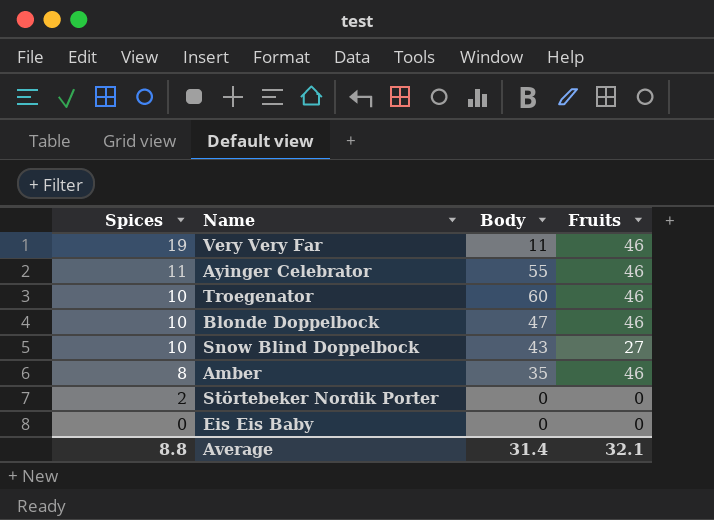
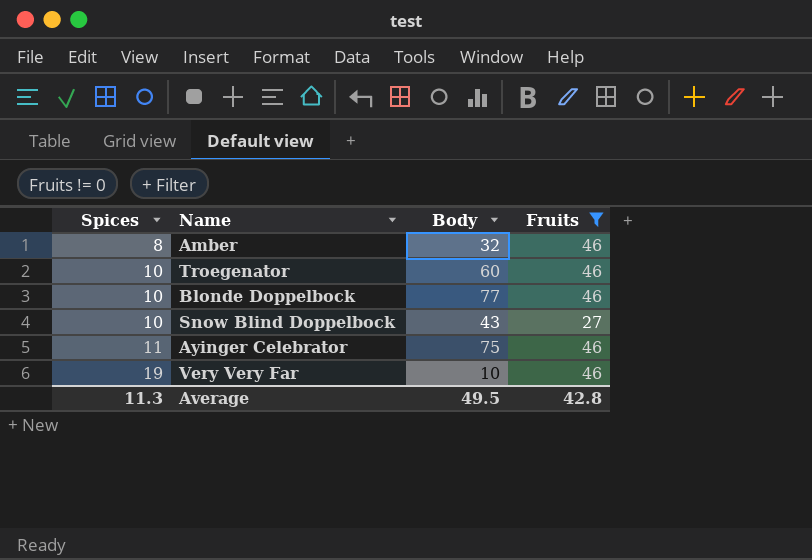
filter: none -> Fruits != 0
row order: Spices descending -> Spices ascending
Amber | Body: 35 -> 32
Blonde Doppelbock | Body: 47 -> 77
Ayinger Celebrator | Body: 55 -> 75
Very Very Far | Body: 11 -> 10
Average | Spices: 8.8 -> 11.3
Average | Body: 31.4 -> 49.5
Average | Fruits: 32.1 -> 42.8

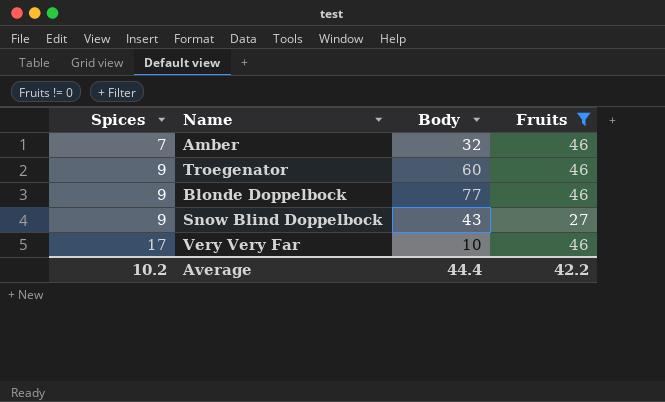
row Ayinger Celebrator: 11 | 75 | 46 -> none
Amber | Spices: 8 -> 7
Troegenator | Spices: 10 -> 9
Blonde Doppelbock | Spices: 10 -> 9
Snow Blind Doppelbock | Spices: 10 -> 9
Very Very Far | Spices: 19 -> 17
Average | Spices: 11.3 -> 10.2
Average | Body: 49.5 -> 44.4
Average | Fruits: 42.8 -> 42.2

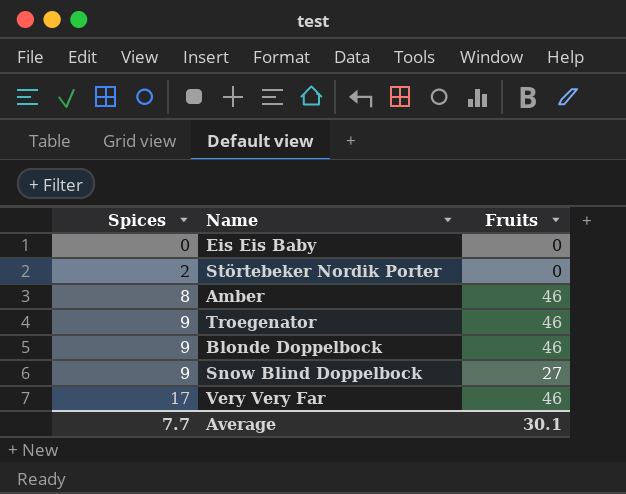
filter: Fruits != 0 -> none
column Body | position: 3 -> none
Amber | Spices: 7 -> 8
Average | Spices: 10.2 -> 7.7
Average | Fruits: 42.2 -> 30.1

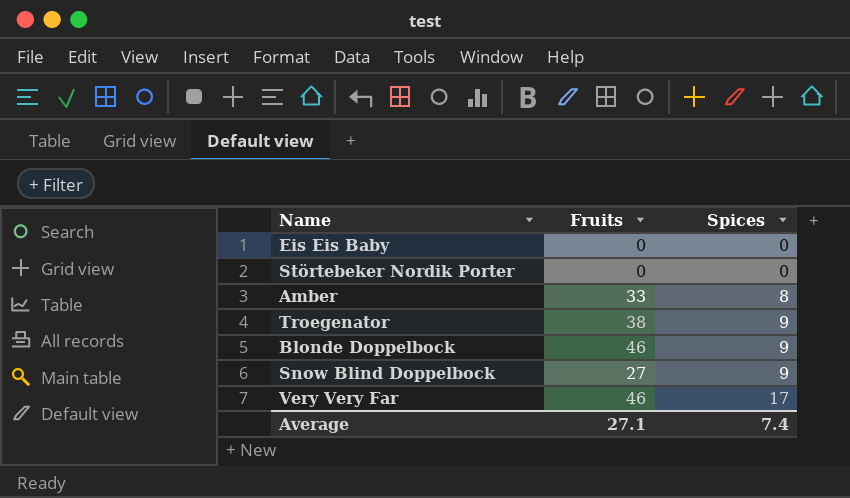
column Spices | position: 1 -> 3
Störtebeker Nordik Porter | Spices: 2 -> 0
Amber | Fruits: 46 -> 33
Troegenator | Fruits: 46 -> 38
Average | Fruits: 30.1 -> 27.1
Average | Spices: 7.7 -> 7.4

